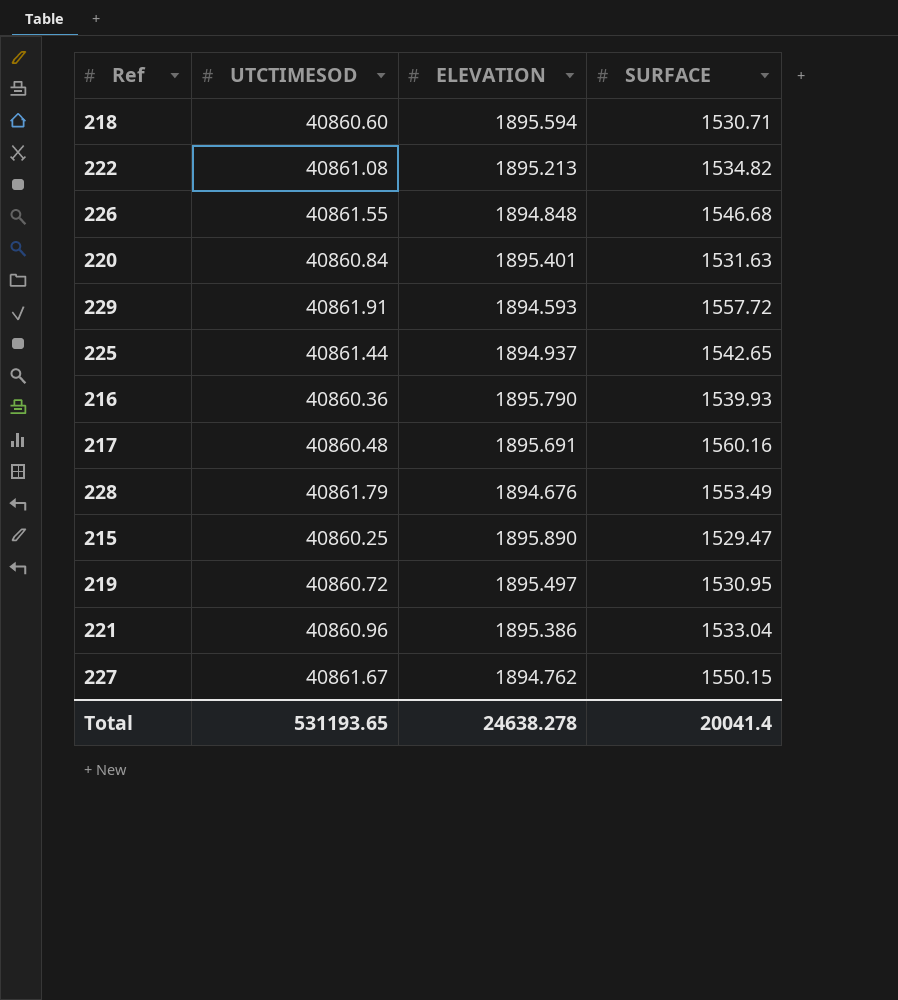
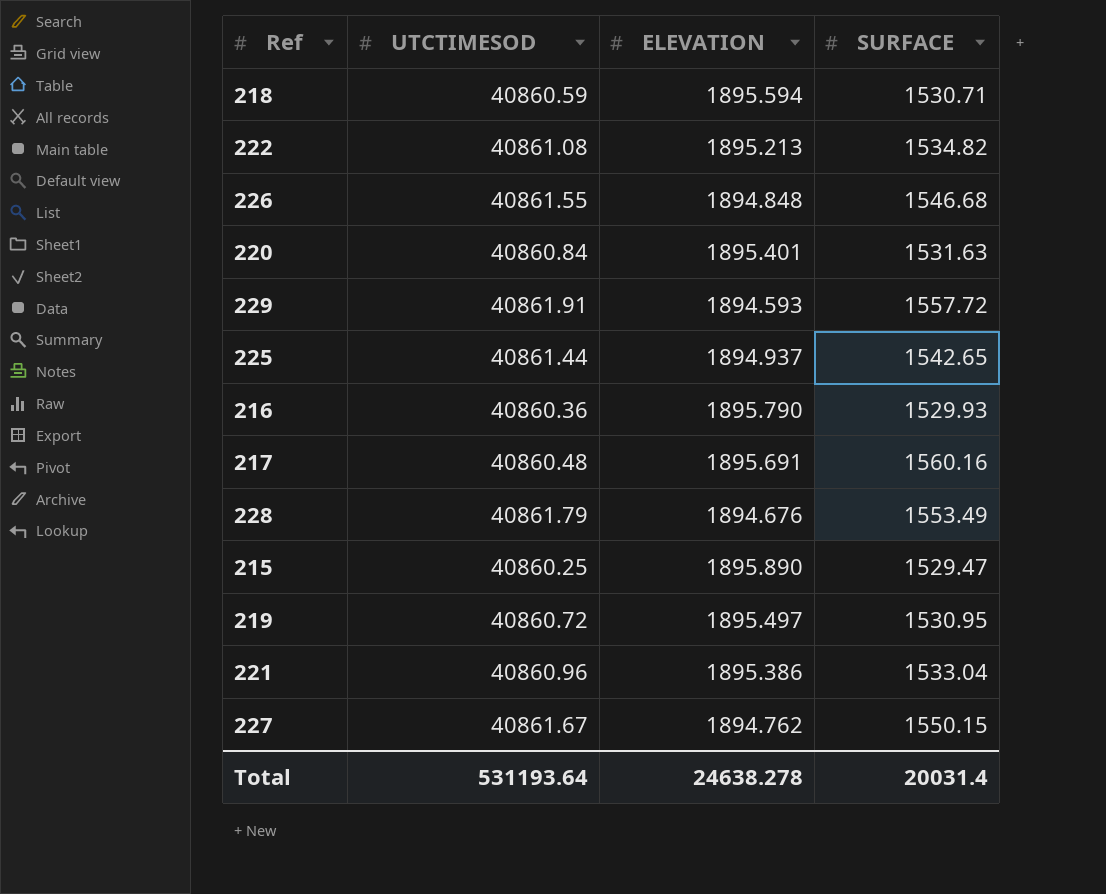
218 | UTCTIMESOD: 40860.60 -> 40860.59
216 | SURFACE: 1539.93 -> 1529.93
Total | UTCTIMESOD: 531193.65 -> 531193.64
Total | SURFACE: 20041.4 -> 20031.4

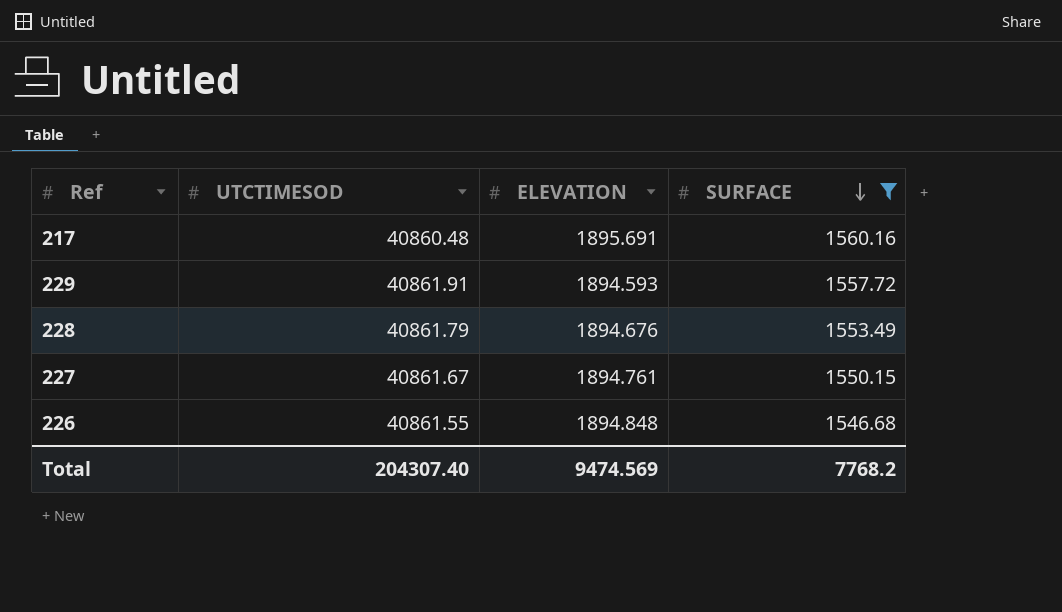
filter: none -> SURFACE >= 1546.68
row order: none -> SURFACE descending
227 | ELEVATION: 1894.762 -> 1894.761
Total | UTCTIMESOD: 531193.64 -> 204307.40
Total | ELEVATION: 24638.278 -> 9474.569
Total | SURFACE: 20031.4 -> 7768.2

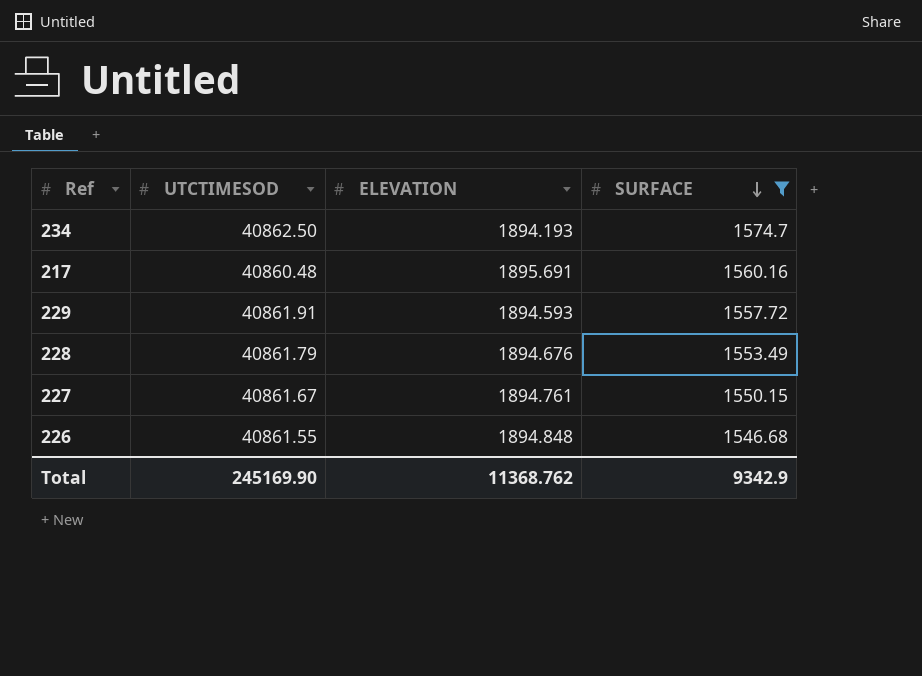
row 234: none -> 40862.50 | 1894.193 | 1574.7
Total | UTCTIMESOD: 204307.40 -> 245169.90
Total | ELEVATION: 9474.569 -> 11368.762
Total | SURFACE: 7768.2 -> 9342.9

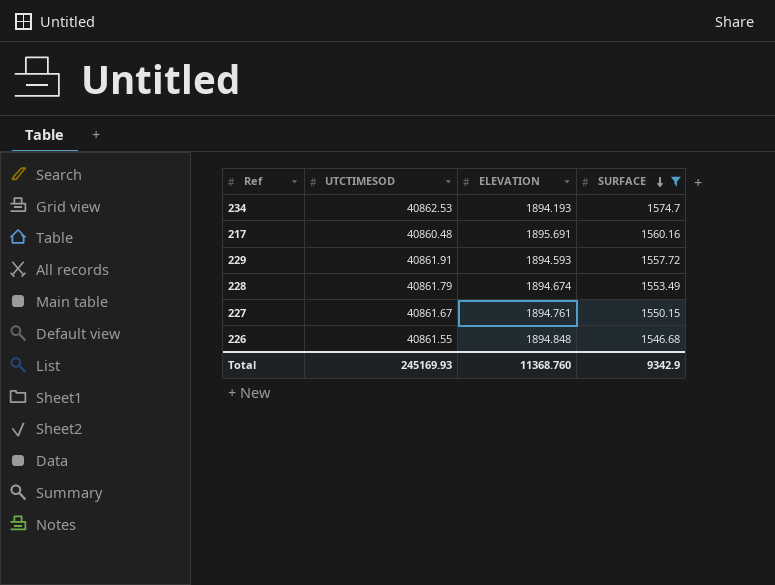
234 | UTCTIMESOD: 40862.50 -> 40862.53
228 | ELEVATION: 1894.676 -> 1894.674
Total | UTCTIMESOD: 245169.90 -> 245169.93
Total | ELEVATION: 11368.762 -> 11368.760

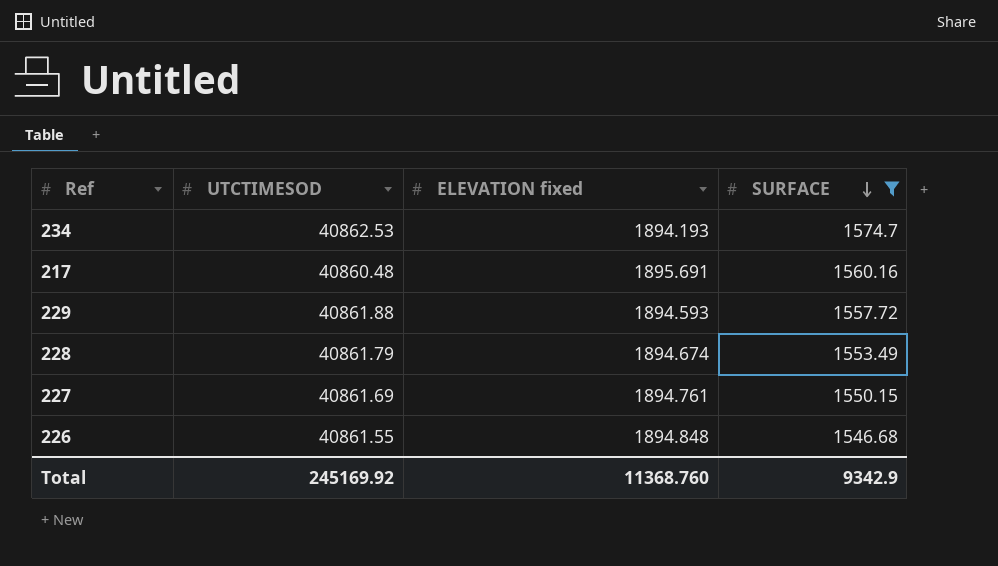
column name: ELEVATION -> ELEVATION fixed
229 | UTCTIMESOD: 40861.91 -> 40861.88
227 | UTCTIMESOD: 40861.67 -> 40861.69
Total | UTCTIMESOD: 245169.93 -> 245169.92

